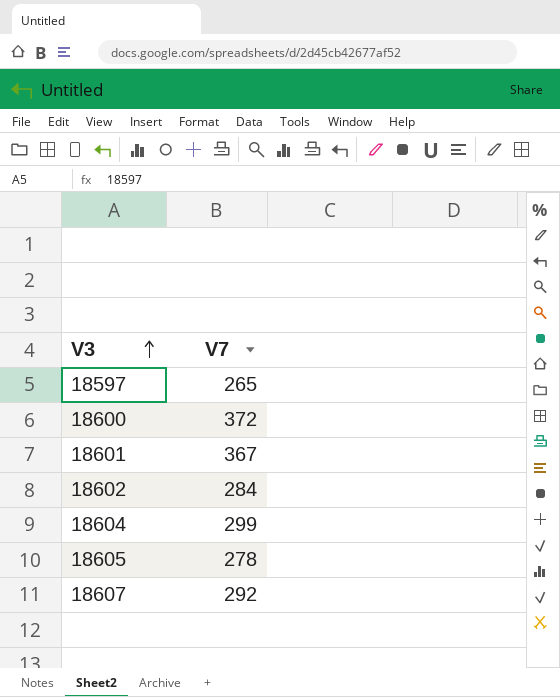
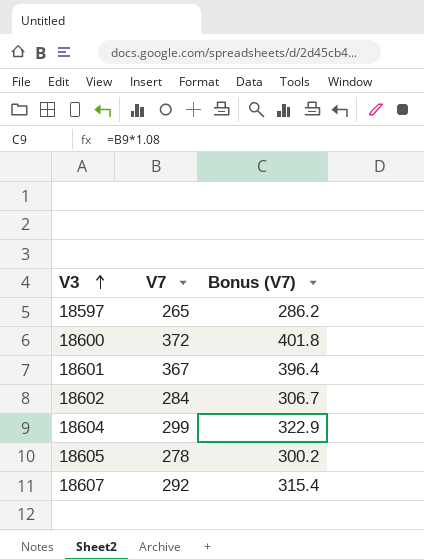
column Bonus (V7) | formula: none -> [V7] * 1.08

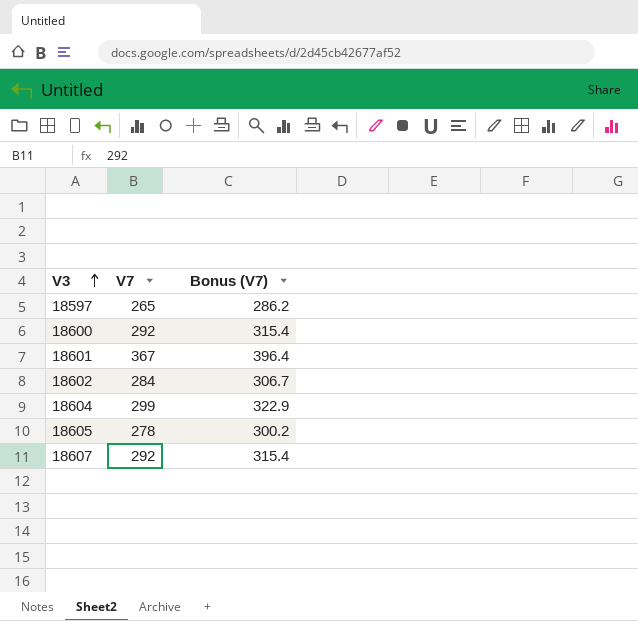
18600 | V7: 372 -> 292
18600 | Bonus (V7): 401.8 -> 315.4

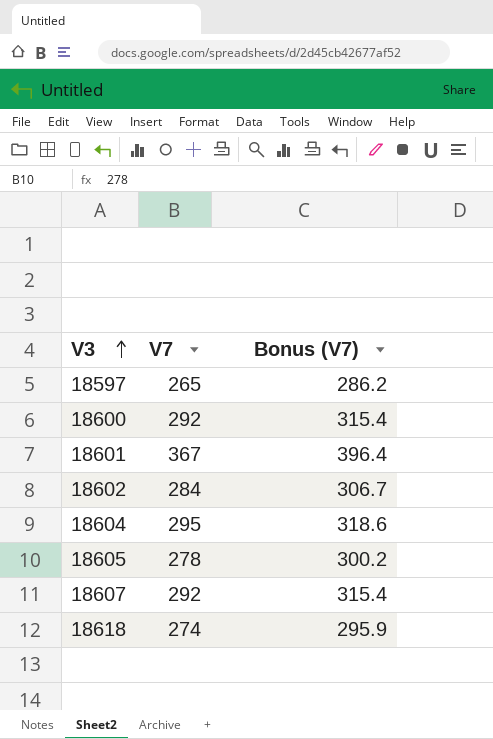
18604 | V7: 299 -> 295
18604 | Bonus (V7): 322.9 -> 318.6
row 18618: none -> 274 | 295.9

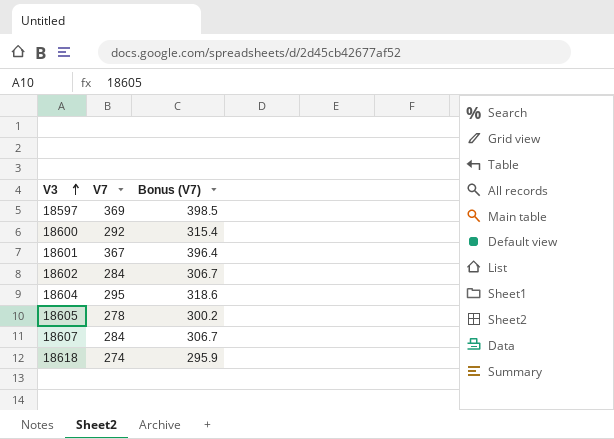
18597 | V7: 265 -> 369
18597 | Bonus (V7): 286.2 -> 398.5
18607 | V7: 292 -> 284
18607 | Bonus (V7): 315.4 -> 306.7

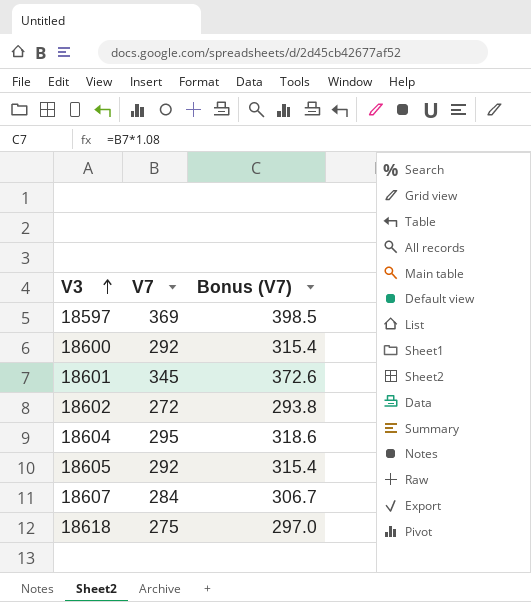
18601 | V7: 367 -> 345
18601 | Bonus (V7): 396.4 -> 372.6
18602 | V7: 284 -> 272
18602 | Bonus (V7): 306.7 -> 293.8
18605 | V7: 278 -> 292
18605 | Bonus (V7): 300.2 -> 315.4
18618 | V7: 274 -> 275
18618 | Bonus (V7): 295.9 -> 297.0

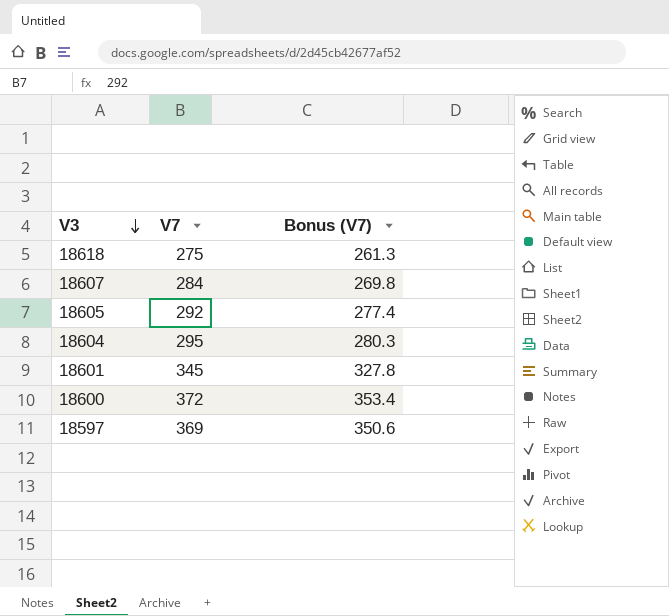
row order: V3 ascending -> V3 descending
column Bonus (V7) | formula: [V7] * 1.08 -> [V7] * 0.95
row 18602: 272 | 293.8 -> none
18600 | V7: 292 -> 372

